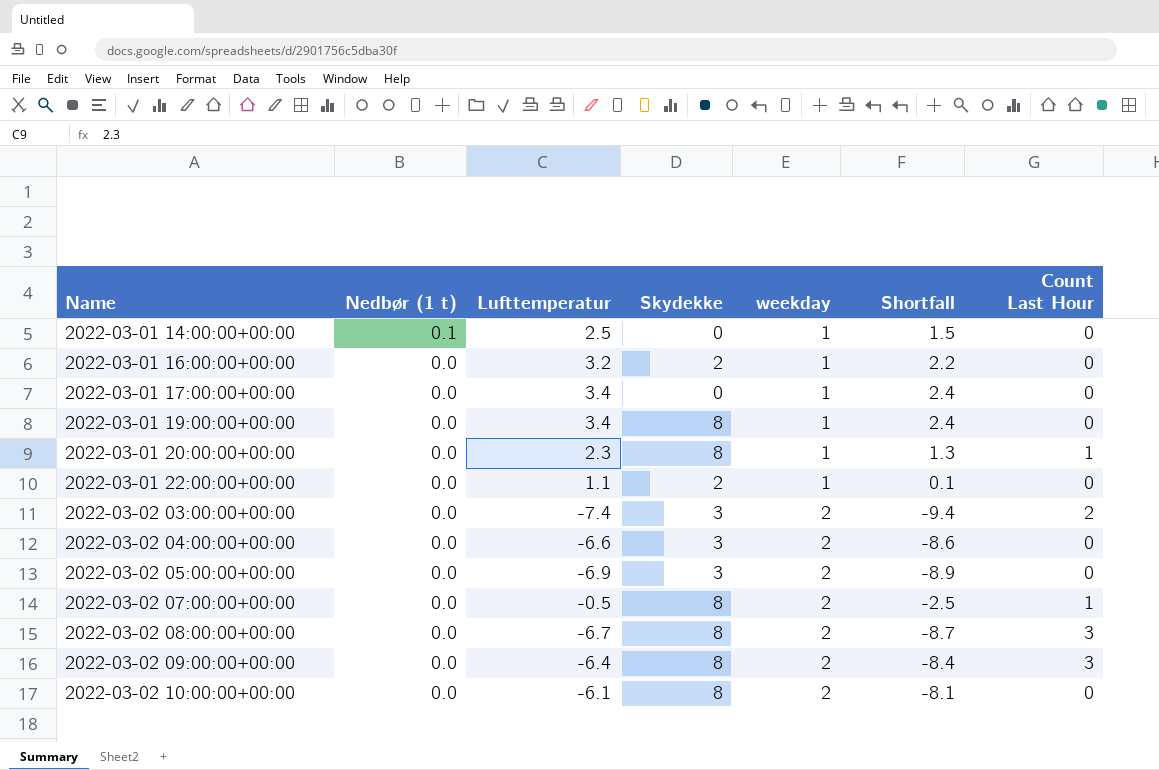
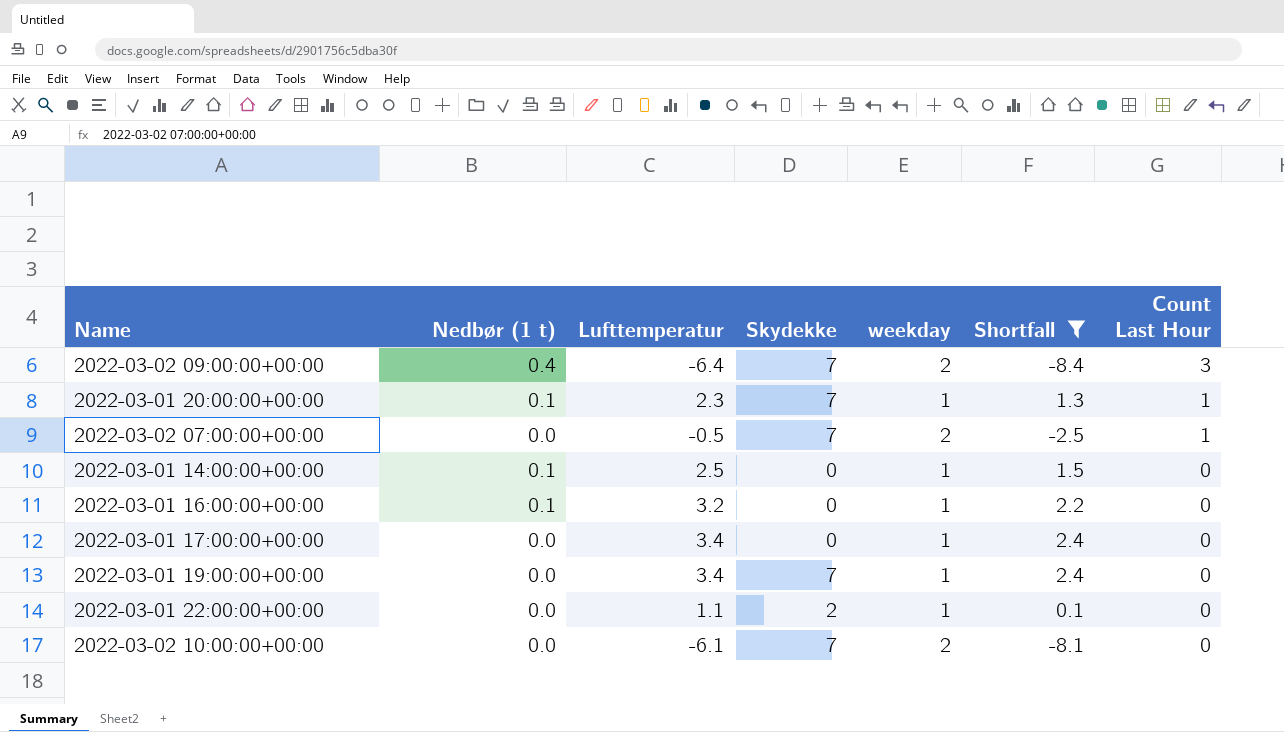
filter: none -> Shortfall >= -8.4
row order: Name ascending -> Count Last Hour descending
2022-03-02 09:00:00+00:00 | Nedbør (1 t): 0.0 -> 0.4
2022-03-02 09:00:00+00:00 | Skydekke: 8 -> 7
2022-03-01 20:00:00+00:00 | Nedbør (1 t): 0.0 -> 0.1
2022-03-01 20:00:00+00:00 | Skydekke: 8 -> 7
2022-03-02 07:00:00+00:00 | Skydekke: 8 -> 7
2022-03-01 16:00:00+00:00 | Nedbør (1 t): 0.0 -> 0.1
2022-03-01 16:00:00+00:00 | Skydekke: 2 -> 0
2022-03-01 19:00:00+00:00 | Skydekke: 8 -> 7
2022-03-02 10:00:00+00:00 | Skydekke: 8 -> 7

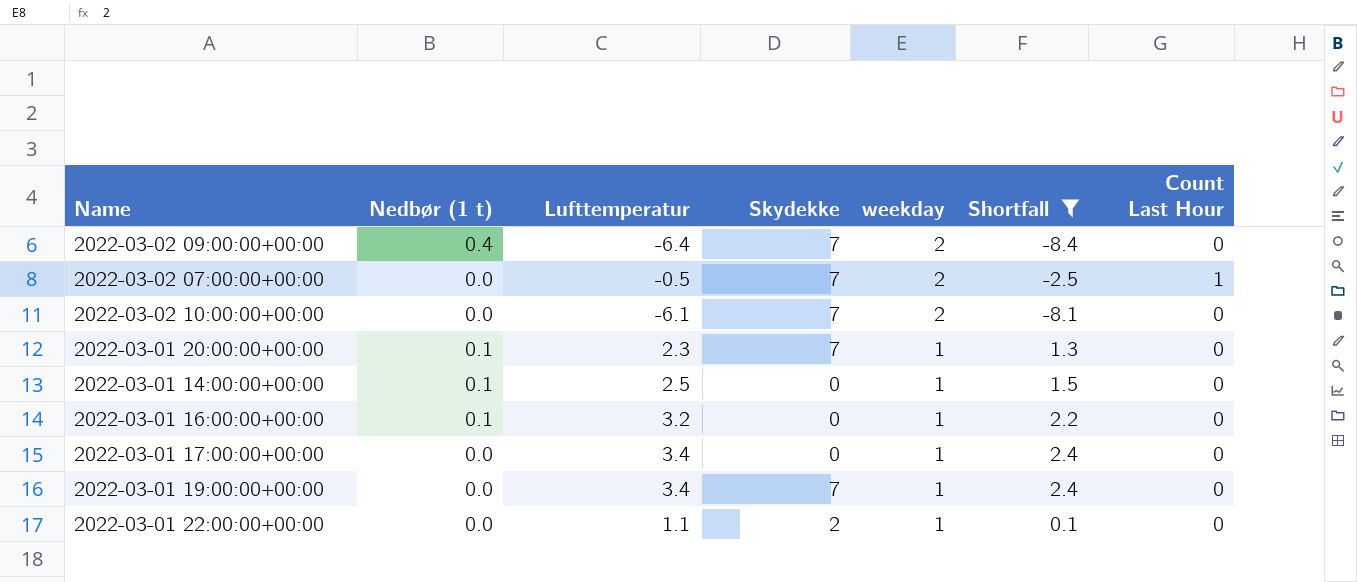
row order: Count Last Hour descending -> weekday descending
2022-03-02 09:00:00+00:00 | Count Last Hour: 3 -> 0
2022-03-01 20:00:00+00:00 | Count Last Hour: 1 -> 0

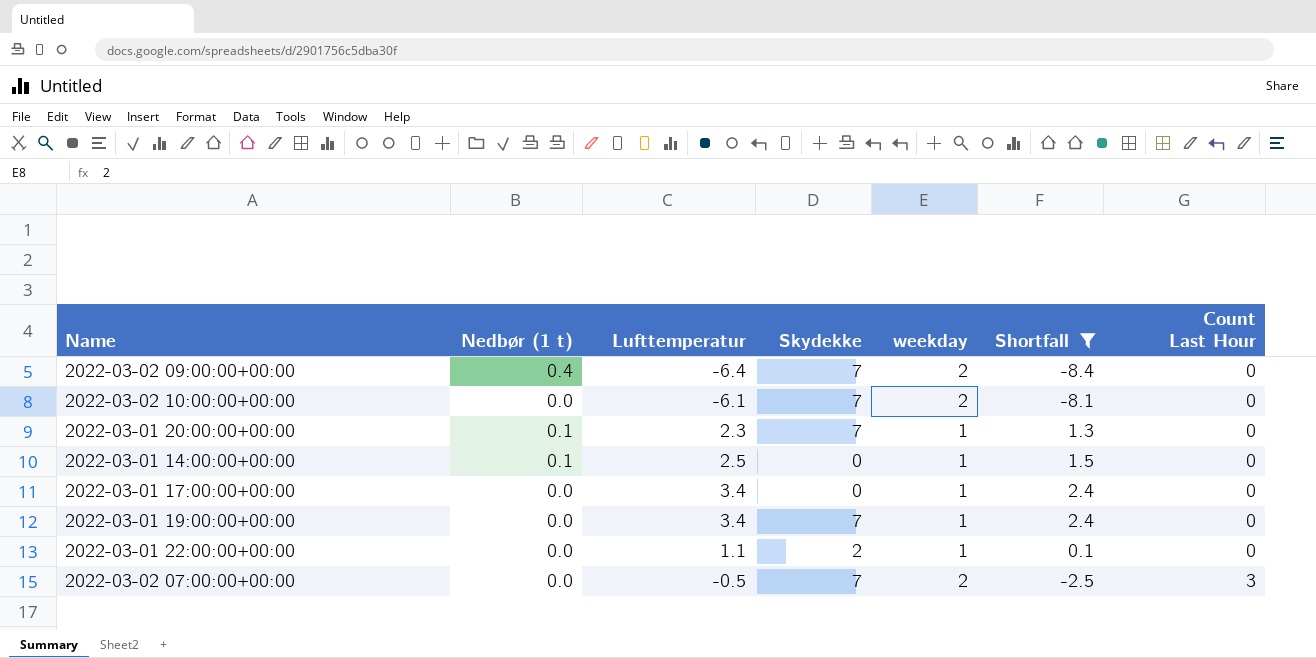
row order: weekday descending -> Count Last Hour ascending
row 2022-03-01 16:00:00+00:00: 0.1 | 3.2 | 0 | 1 | 2.2 | 0 -> none
2022-03-02 07:00:00+00:00 | Count Last Hour: 1 -> 3

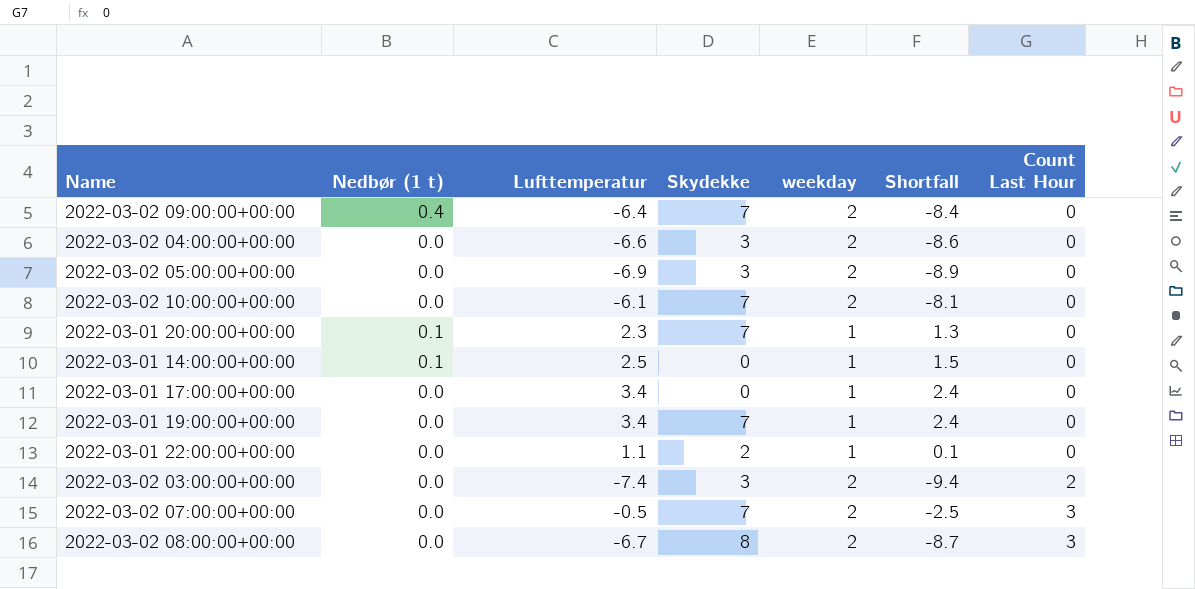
filter: Shortfall >= -8.4 -> none

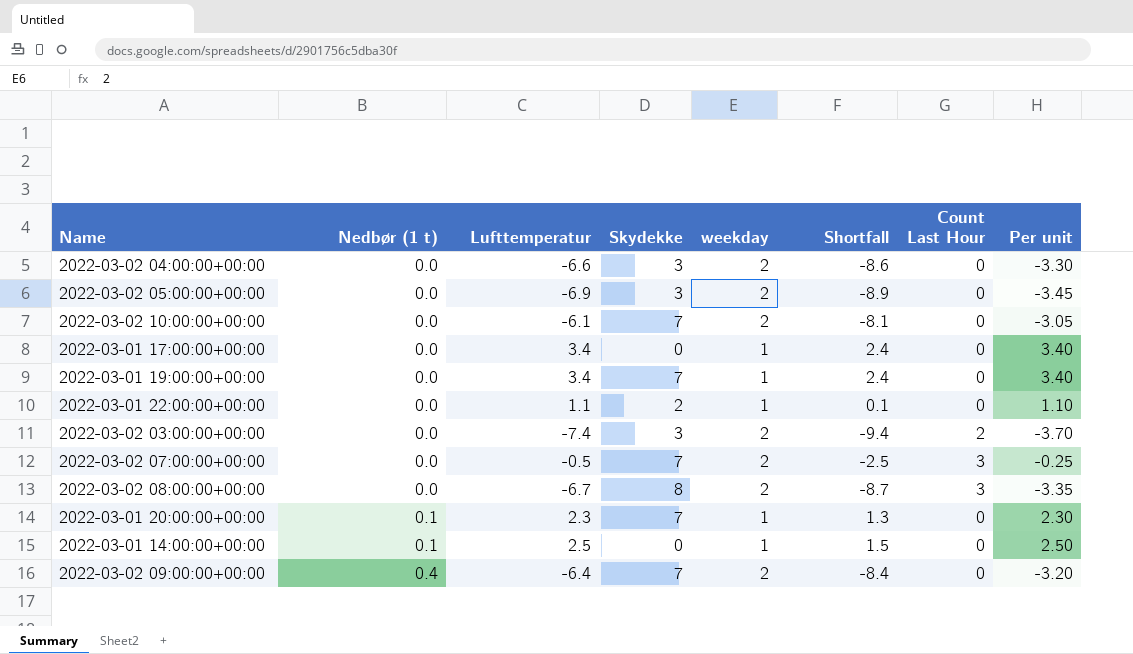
row order: Count Last Hour ascending -> Nedbør (1 t) ascending
column Per unit | formula: none -> [Lufttemperatur] / [weekday]

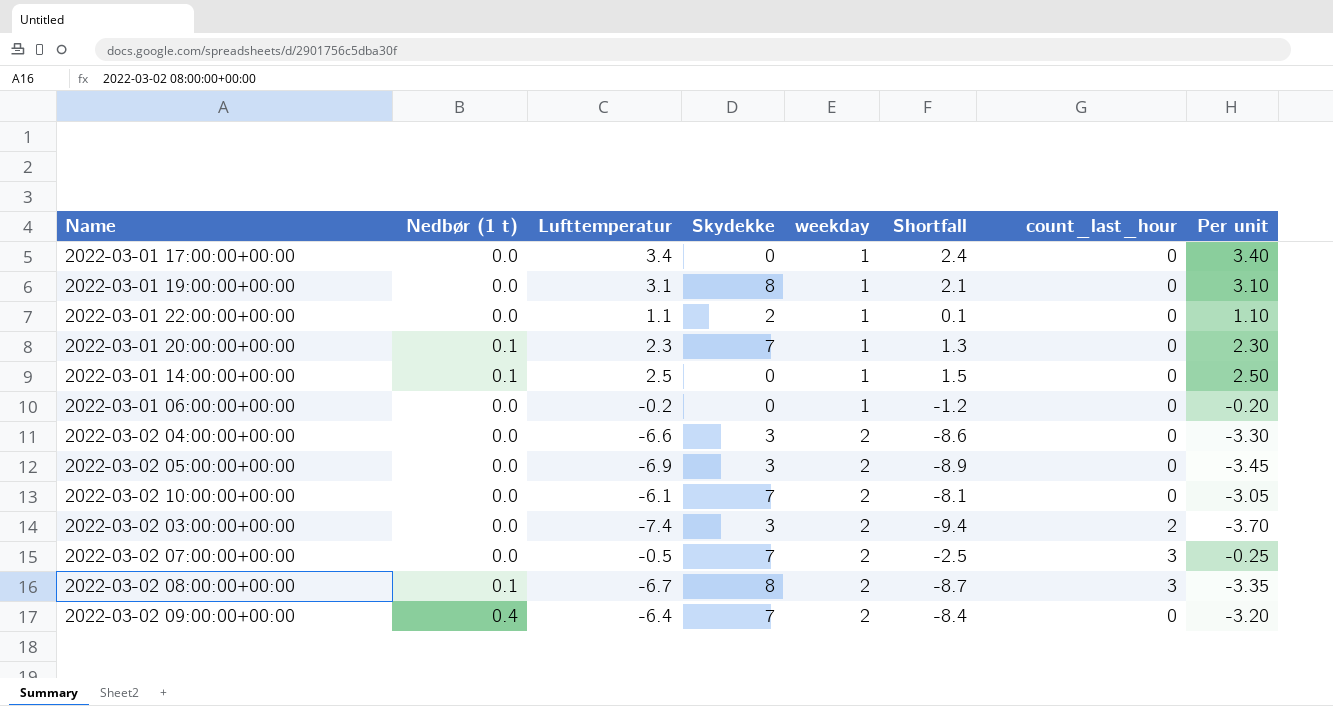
row order: Nedbør (1 t) ascending -> weekday ascending
column name: Count Last Hour -> count_last_hour
2022-03-01 19:00:00+00:00 | Lufttemperatur: 3.4 -> 3.1
2022-03-01 19:00:00+00:00 | Skydekke: 7 -> 8
2022-03-01 19:00:00+00:00 | Shortfall: 2.4 -> 2.1
2022-03-01 19:00:00+00:00 | Per unit: 3.40 -> 3.10
row 2022-03-01 06:00:00+00:00: none -> 0.0 | -0.2 | 0 | 1 | -1.2 | 0 | -0.20
2022-03-02 08:00:00+00:00 | Nedbør (1 t): 0.0 -> 0.1

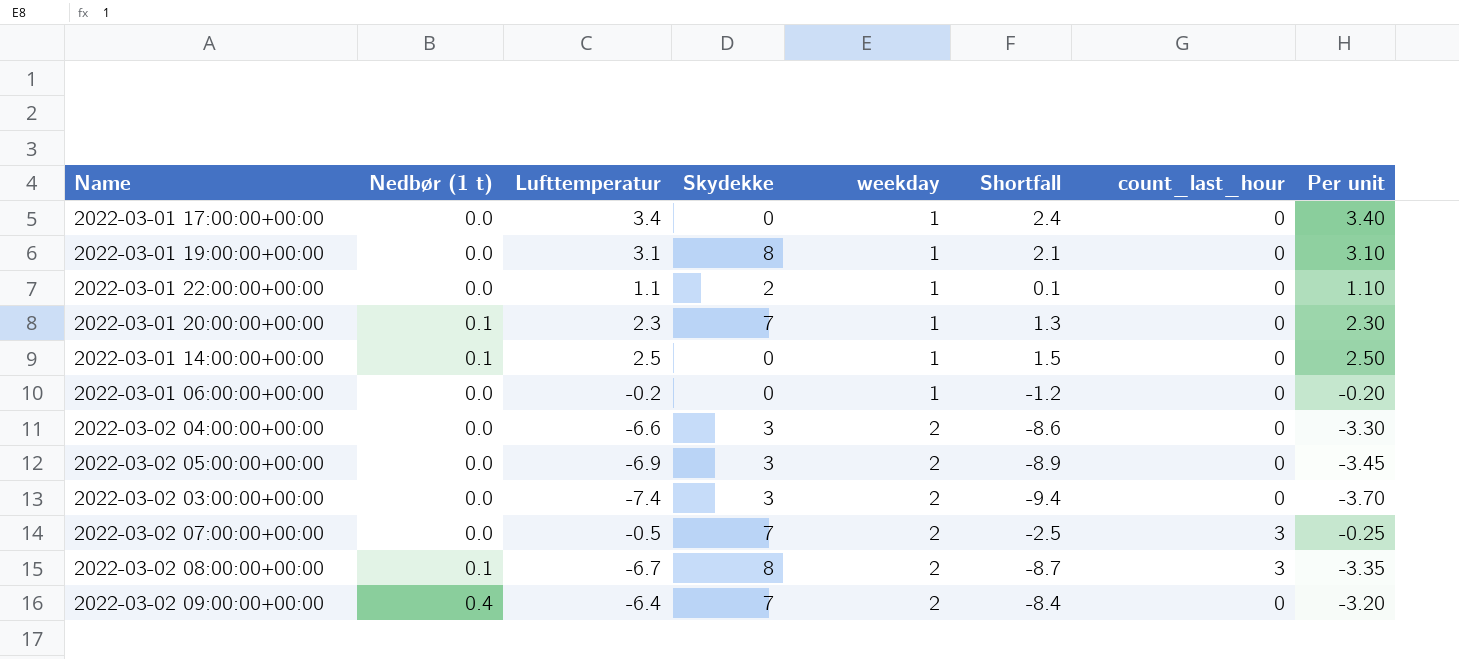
row 2022-03-02 10:00:00+00:00: 0.0 | -6.1 | 7 | 2 | -8.1 | 0 | -3.05 -> none
2022-03-02 03:00:00+00:00 | count_last_hour: 2 -> 0

